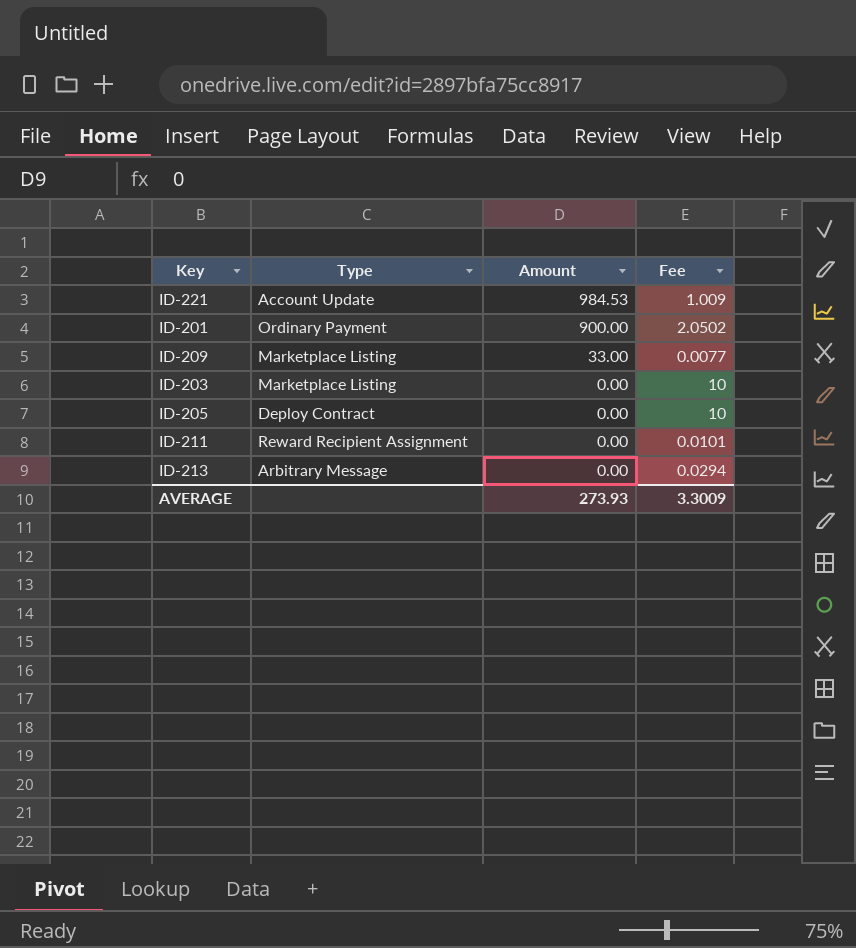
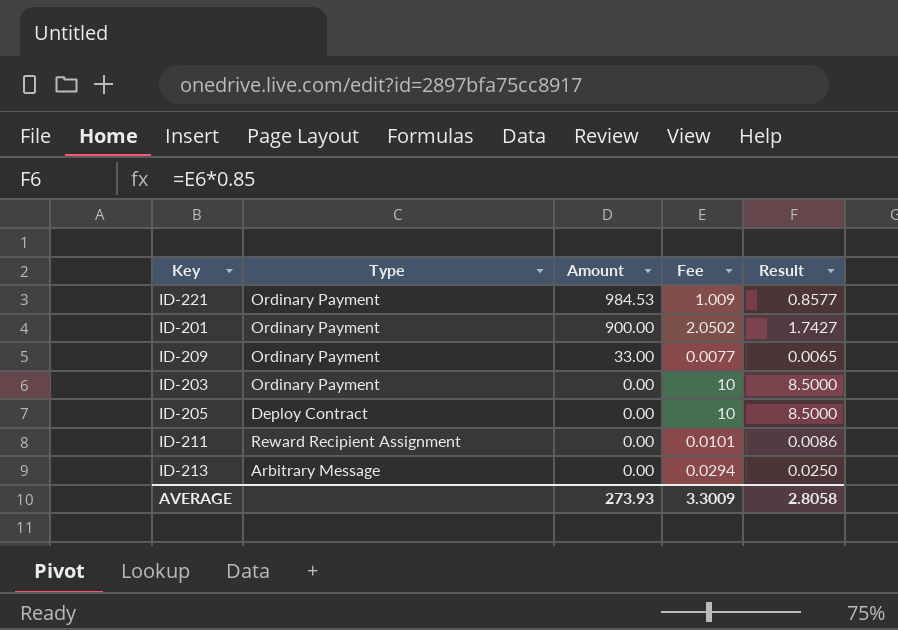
column Result | formula: none -> [Fee] * 0.85
ID-221 | Type: Account Update -> Ordinary Payment
ID-209 | Type: Marketplace Listing -> Ordinary Payment
ID-203 | Type: Marketplace Listing -> Ordinary Payment

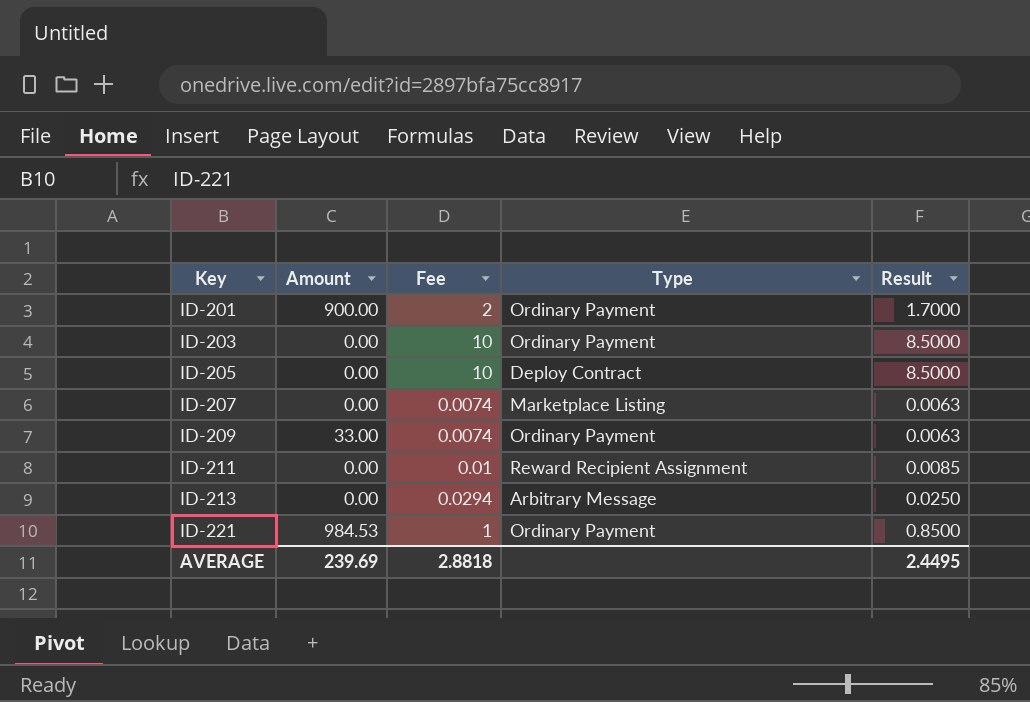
row order: Amount descending -> Key ascending
column Type | position: 2 -> 4
ID-201 | Fee: 2.0502 -> 2
ID-201 | Result: 1.7427 -> 1.7000
row ID-207: none -> 0.00 | 0.0074 | Marketplace Listing | 0.0063
ID-209 | Fee: 0.0077 -> 0.0074
ID-209 | Result: 0.0065 -> 0.0063
ID-211 | Fee: 0.0101 -> 0.01
ID-211 | Result: 0.0086 -> 0.0085
ID-221 | Fee: 1.009 -> 1
ID-221 | Result: 0.8577 -> 0.8500
AVERAGE | Amount: 273.93 -> 239.69
AVERAGE | Fee: 3.3009 -> 2.8818
AVERAGE | Result: 2.8058 -> 2.4495

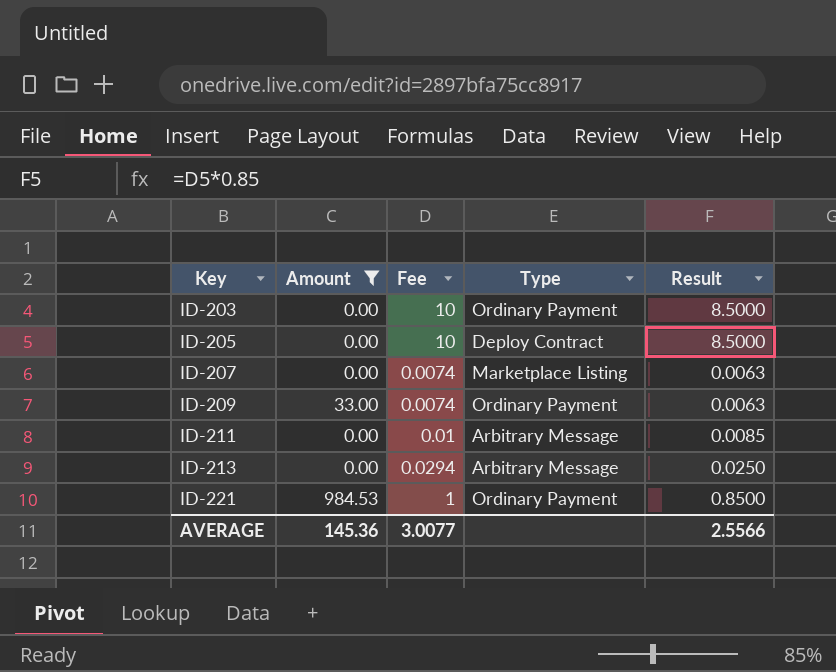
filter: none -> Amount != 900.00
ID-211 | Type: Reward Recipient Assignment -> Arbitrary Message
AVERAGE | Amount: 239.69 -> 145.36
AVERAGE | Fee: 2.8818 -> 3.0077
AVERAGE | Result: 2.4495 -> 2.5566

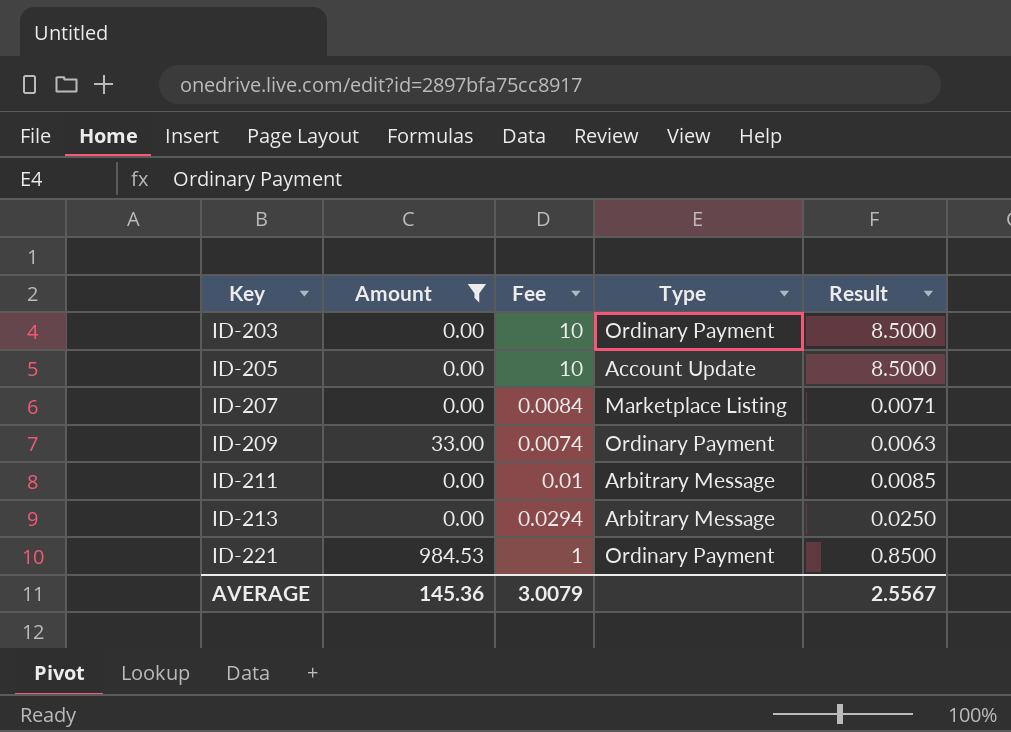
ID-205 | Type: Deploy Contract -> Account Update
ID-207 | Fee: 0.0074 -> 0.0084
ID-207 | Result: 0.0063 -> 0.0071
AVERAGE | Fee: 3.0077 -> 3.0079
AVERAGE | Result: 2.5566 -> 2.5567

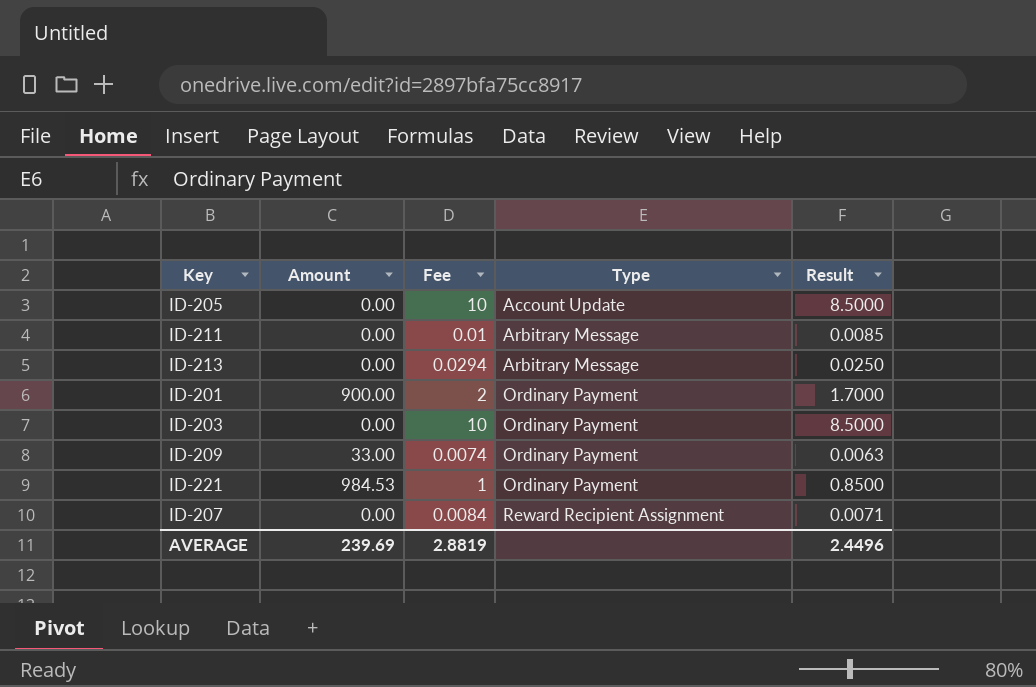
filter: Amount != 900.00 -> none
row order: Key ascending -> Type ascending
ID-207 | Type: Marketplace Listing -> Reward Recipient Assignment
AVERAGE | Amount: 145.36 -> 239.69
AVERAGE | Fee: 3.0079 -> 2.8819
AVERAGE | Result: 2.5567 -> 2.4496

